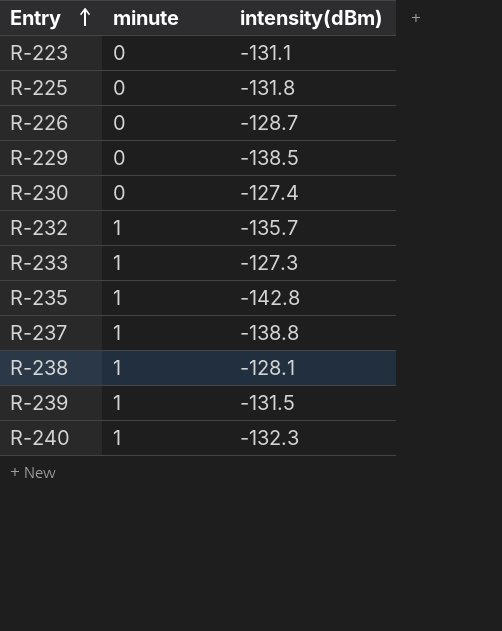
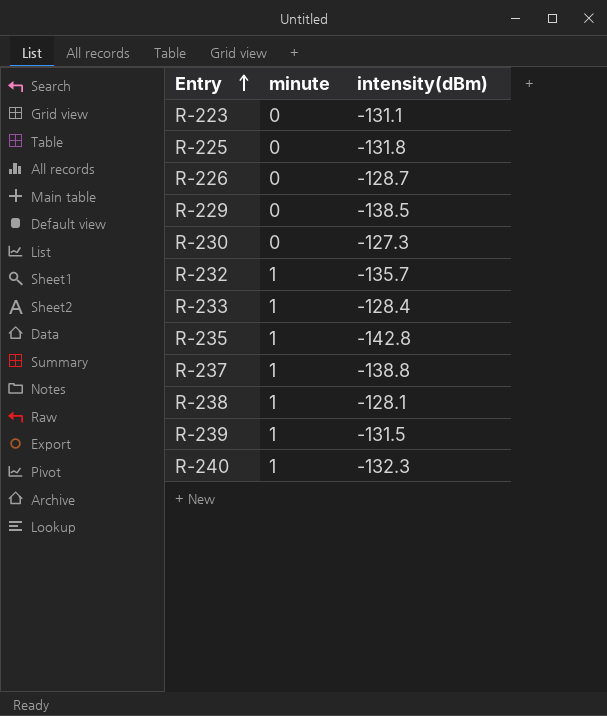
R-230 | intensity(dBm): -127.4 -> -127.3
R-233 | intensity(dBm): -127.3 -> -128.4

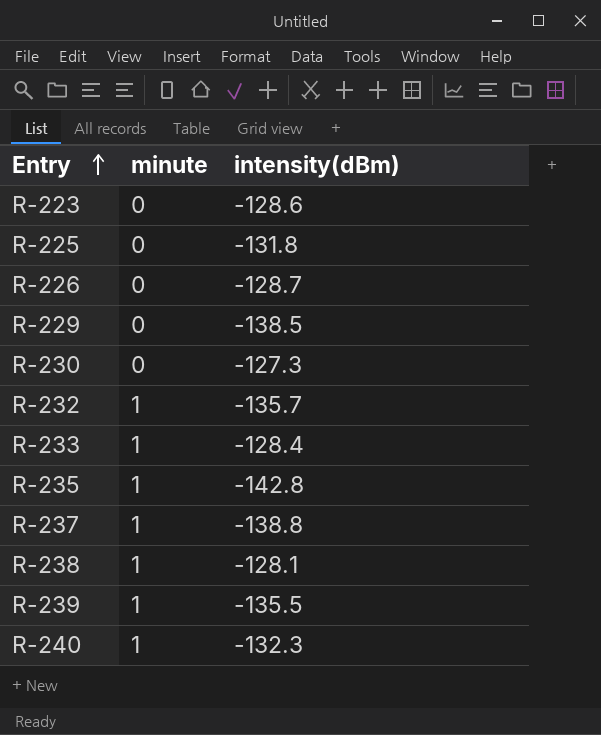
R-223 | intensity(dBm): -131.1 -> -128.6
R-239 | intensity(dBm): -131.5 -> -135.5

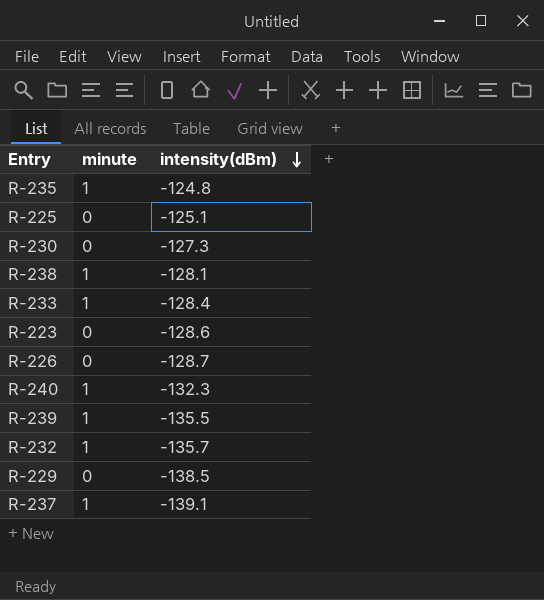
row order: Entry ascending -> intensity(dBm) descending
R-235 | intensity(dBm): -142.8 -> -124.8
R-225 | intensity(dBm): -131.8 -> -125.1
R-237 | intensity(dBm): -138.8 -> -139.1

